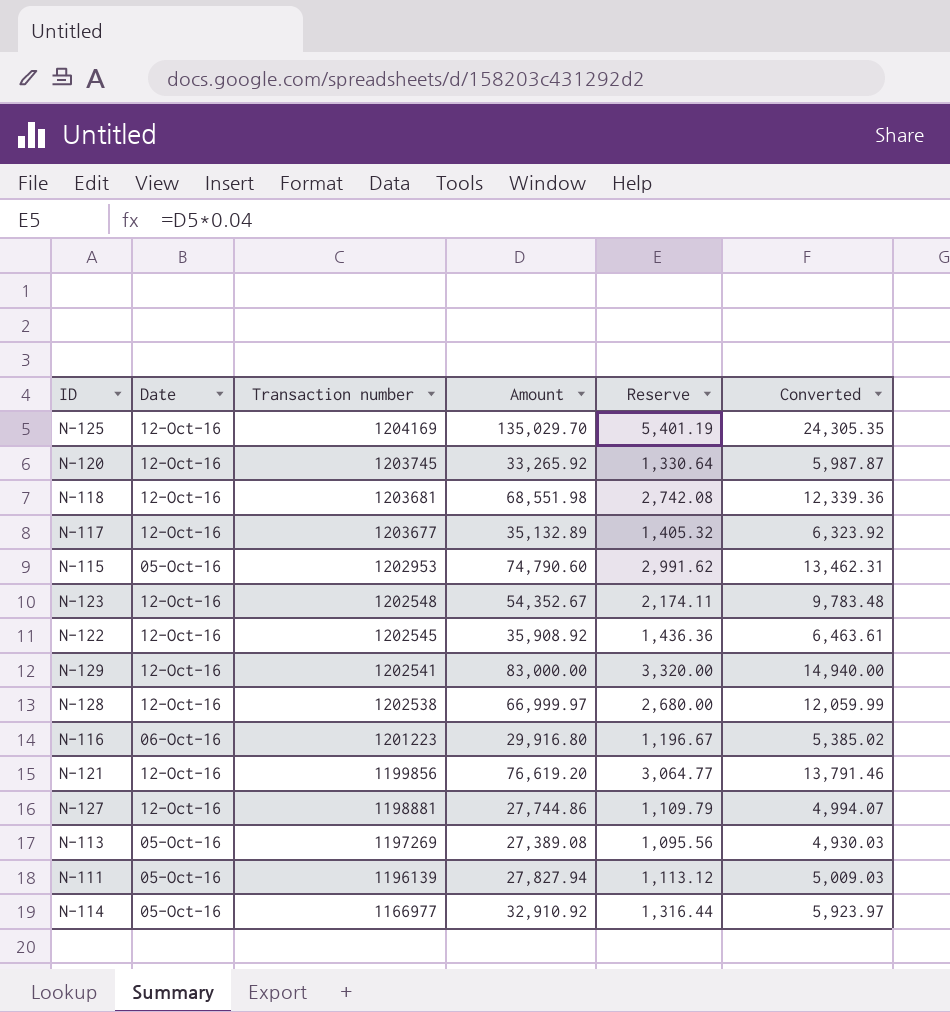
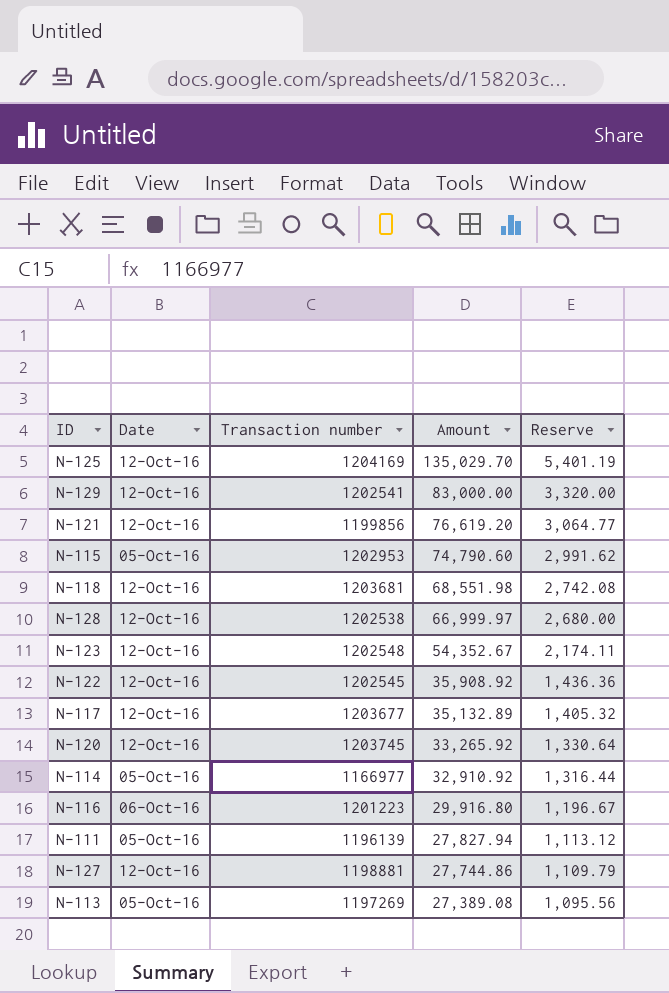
row order: Transaction number descending -> Amount descending
column Converted | formula: [Amount] * 0.18 -> none

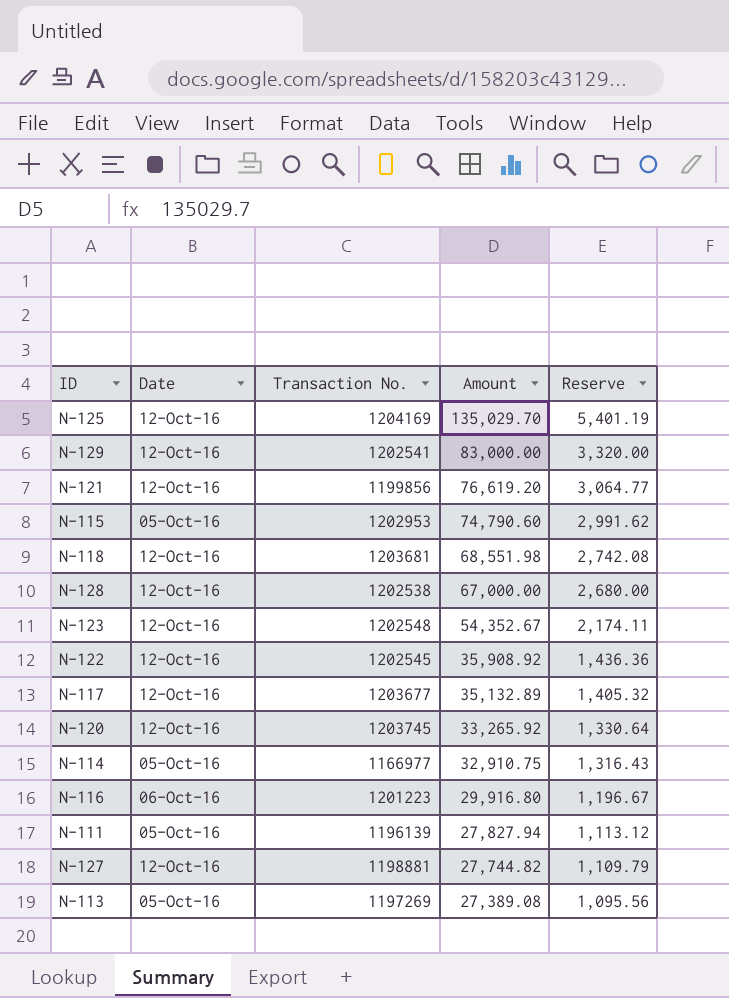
column name: Transaction number -> Transaction No.
N-128 | Amount: 66,999.97 -> 67,000.00
N-114 | Amount: 32,910.92 -> 32,910.75
N-114 | Reserve: 1,316.44 -> 1,316.43
N-127 | Amount: 27,744.86 -> 27,744.82

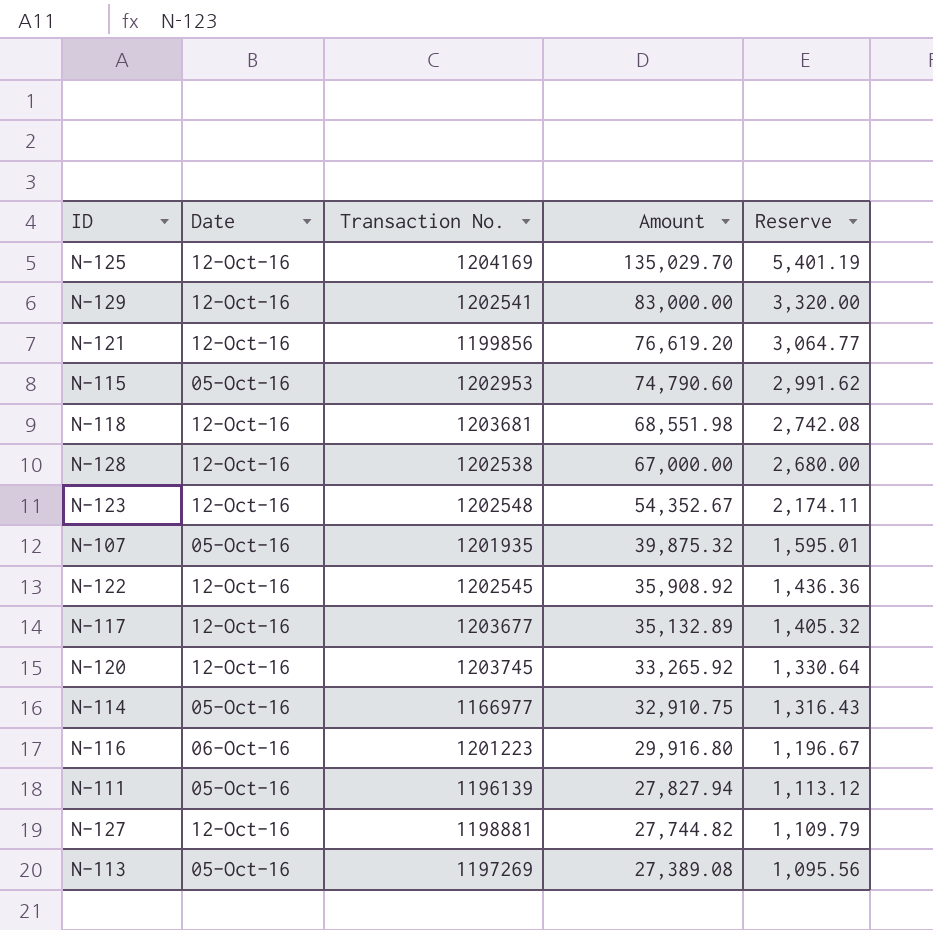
row N-107: none -> 05-Oct-16 | 1201935 | 39,875.32 | 1,595.01

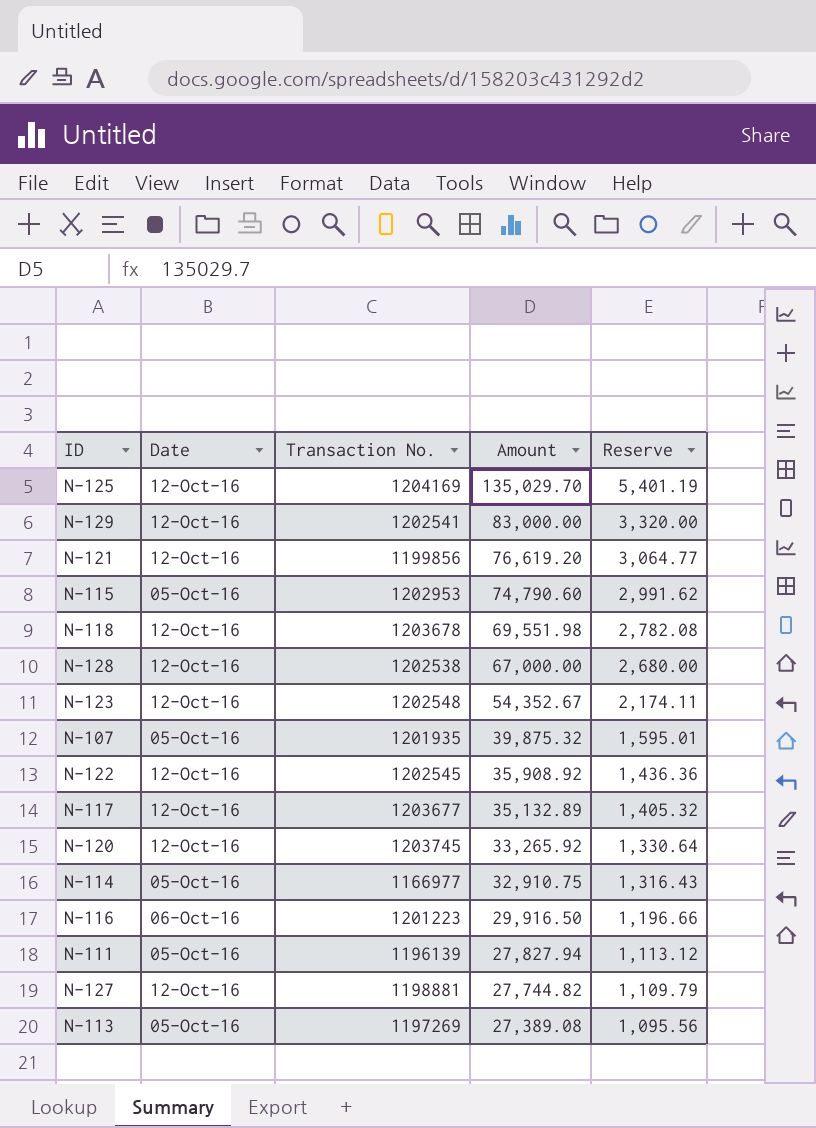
N-118 | Transaction No.: 1203681 -> 1203678
N-118 | Amount: 68,551.98 -> 69,551.98
N-118 | Reserve: 2,742.08 -> 2,782.08
N-116 | Amount: 29,916.80 -> 29,916.50
N-116 | Reserve: 1,196.67 -> 1,196.66

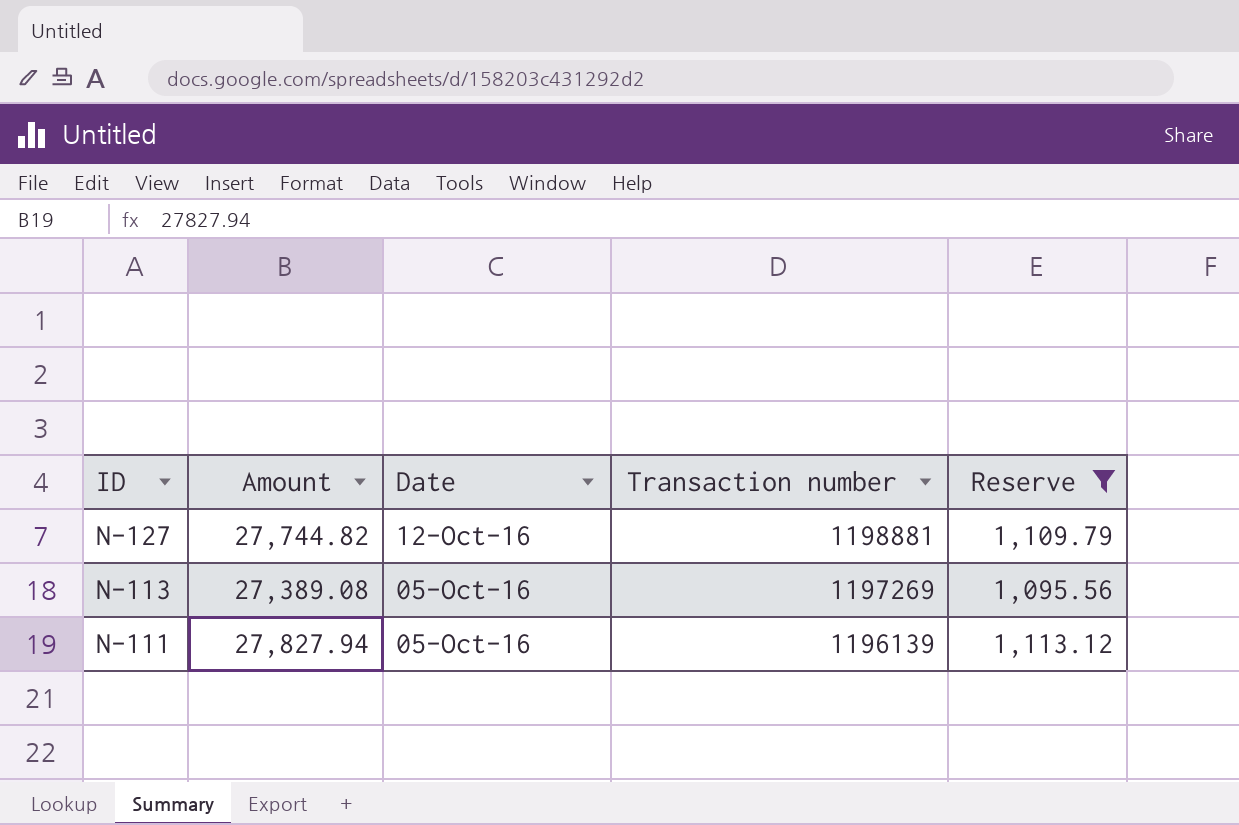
filter: none -> Reserve <= 1,113.12
row order: Amount descending -> ID descending
column Amount | position: 4 -> 2
column name: Transaction No. -> Transaction number

